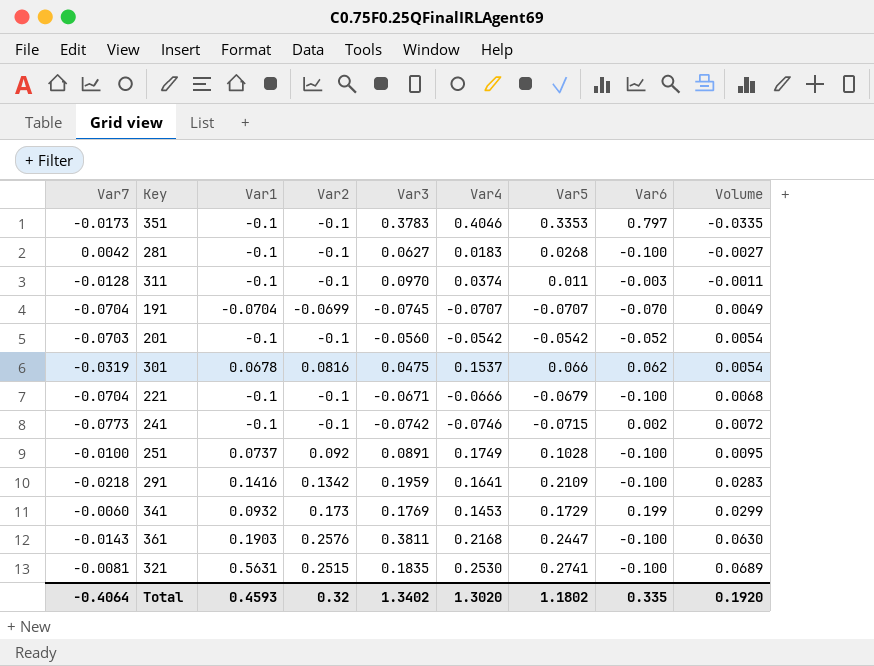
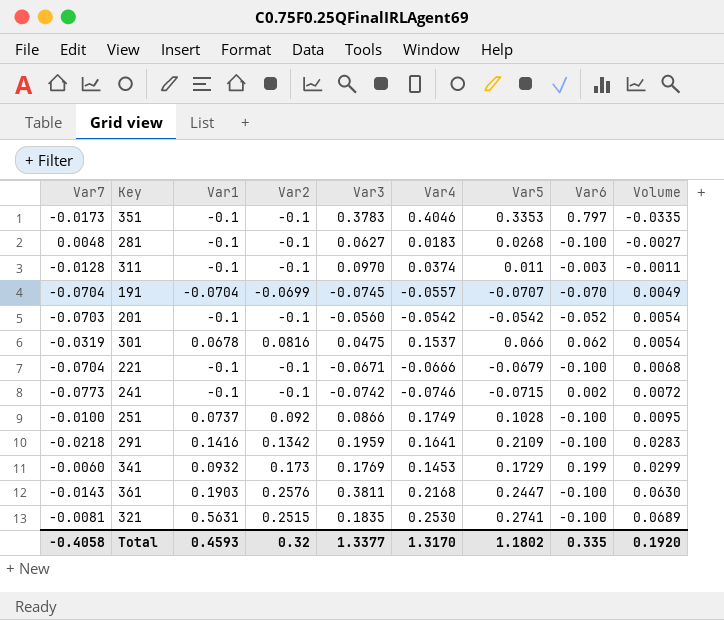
281 | Var7: 0.0042 -> 0.0048
191 | Var4: -0.0707 -> -0.0557
251 | Var3: 0.0891 -> 0.0866
Total | Var7: -0.4064 -> -0.4058
Total | Var3: 1.3402 -> 1.3377
Total | Var4: 1.3020 -> 1.3170

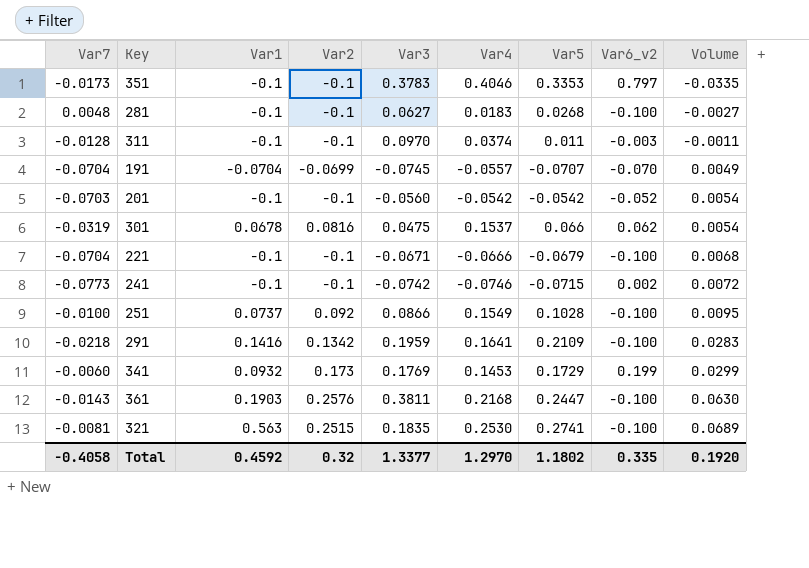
column name: Var6 -> Var6_v2
251 | Var4: 0.1749 -> 0.1549
321 | Var1: 0.5631 -> 0.563
Total | Var1: 0.4593 -> 0.4592
Total | Var4: 1.3170 -> 1.2970

